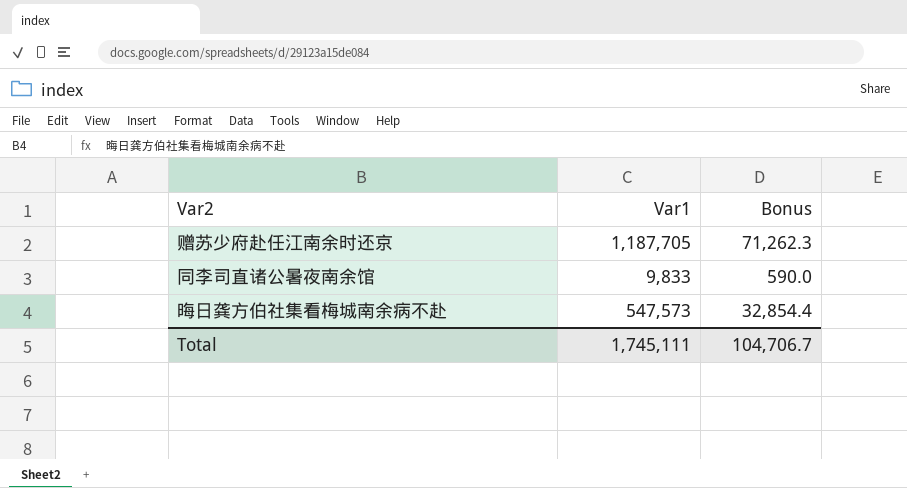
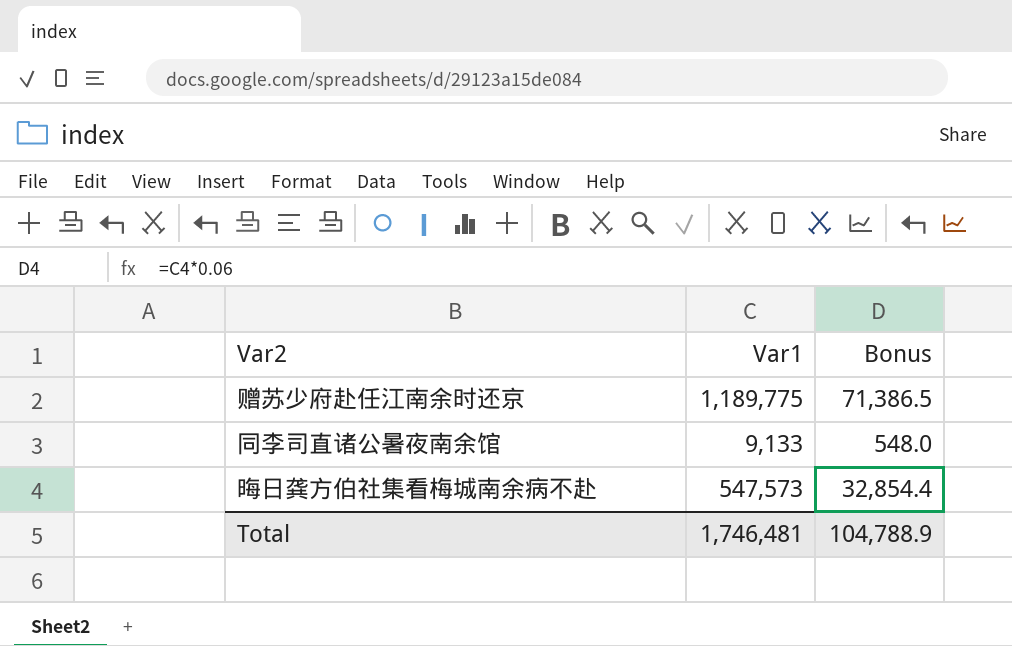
赠苏少府赴任江南余时还京 | Var1: 1,187,705 -> 1,189,775
赠苏少府赴任江南余时还京 | Bonus: 71,262.3 -> 71,386.5
同李司直诸公暑夜南余馆 | Var1: 9,833 -> 9,133
同李司直诸公暑夜南余馆 | Bonus: 590.0 -> 548.0
Total | Var1: 1,745,111 -> 1,746,481
Total | Bonus: 104,706.7 -> 104,788.9

